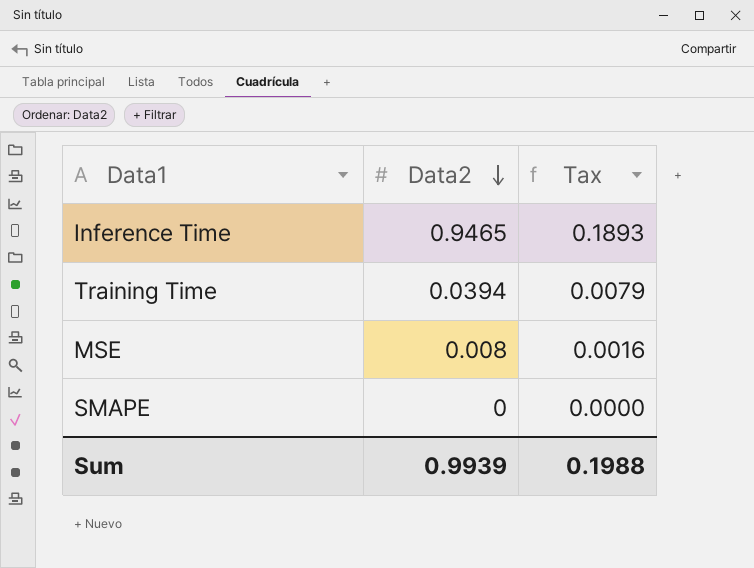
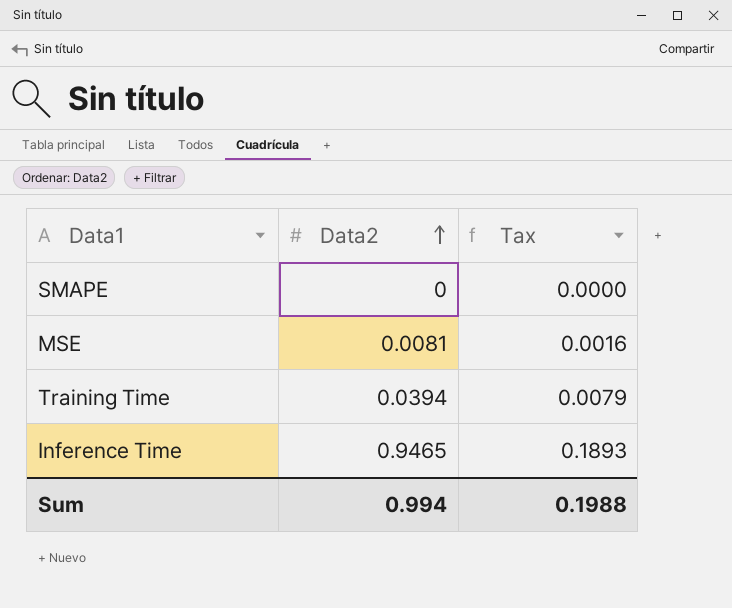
row order: Data2 descending -> Data2 ascending
MSE | Data2: 0.008 -> 0.0081
Sum | Data2: 0.9939 -> 0.994

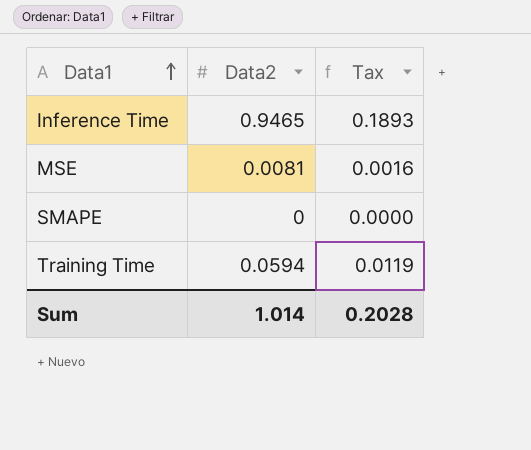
row order: Data2 ascending -> Data1 ascending
Training Time | Data2: 0.0394 -> 0.0594
Training Time | Tax: 0.0079 -> 0.0119
Sum | Data2: 0.994 -> 1.014
Sum | Tax: 0.1988 -> 0.2028

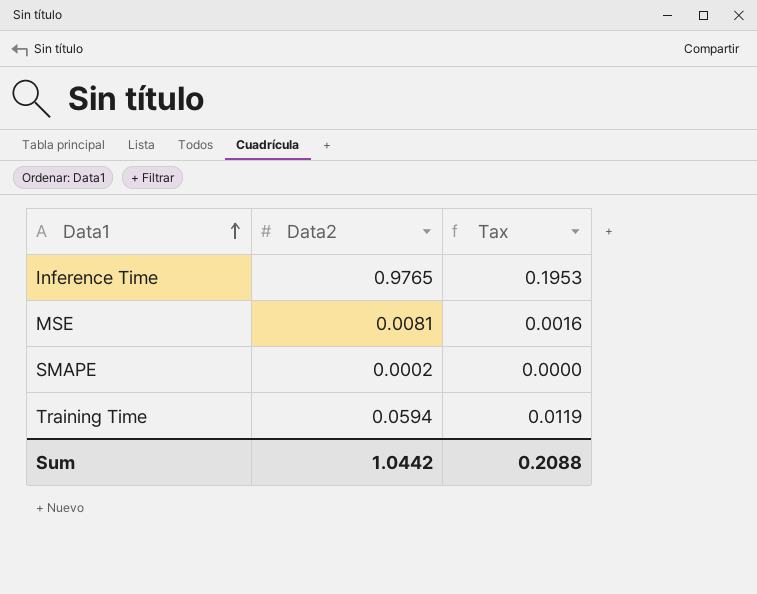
Inference Time | Data2: 0.9465 -> 0.9765
Inference Time | Tax: 0.1893 -> 0.1953
SMAPE | Data2: 0 -> 0.0002
Sum | Data2: 1.014 -> 1.0442
Sum | Tax: 0.2028 -> 0.2088

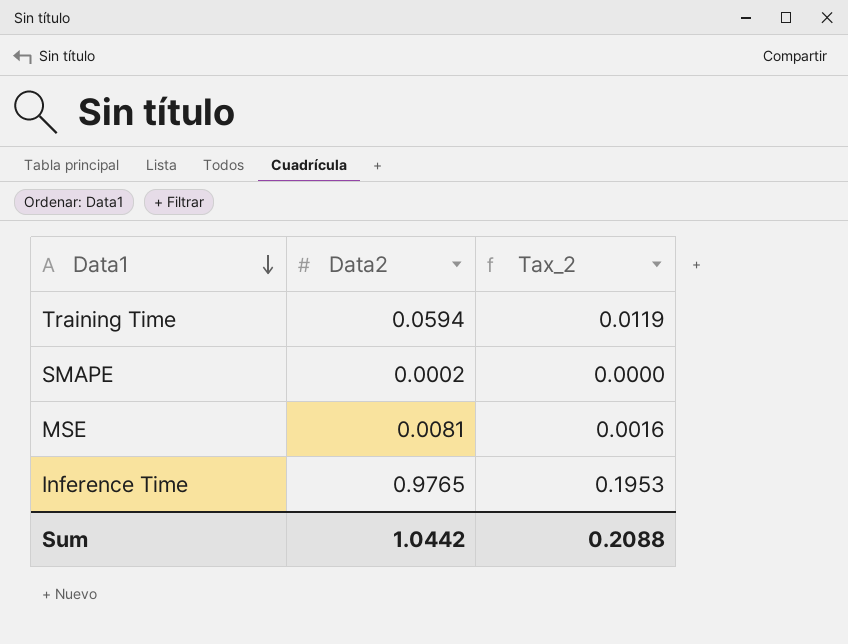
row order: Data1 ascending -> Data1 descending
column name: Tax -> Tax_2

